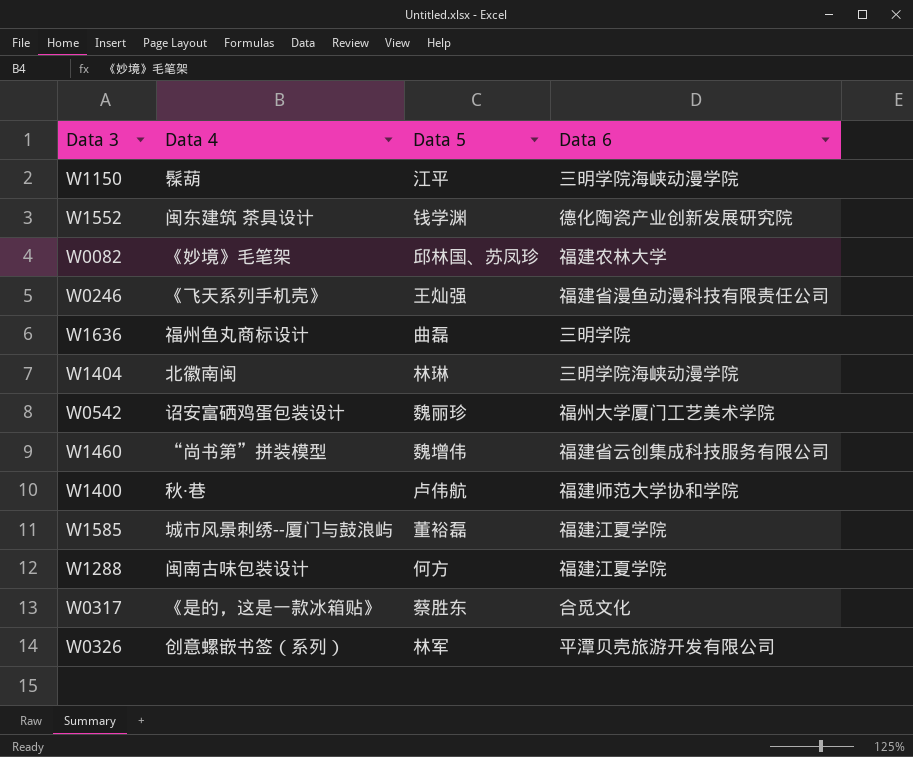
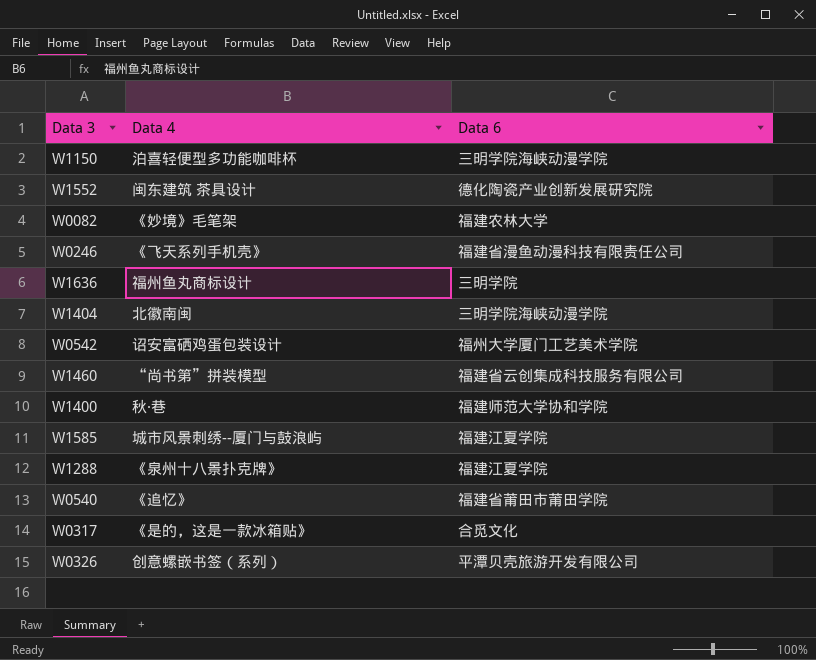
column Data 5 | position: 3 -> none
W1150 | Data 4: 髹葫 -> 泊喜轻便型多功能咖啡杯
W1288 | Data 4: 闽南古味包装设计 -> 《泉州十八景扑克牌》
row W0540: none -> 《追忆》 | 福建省莆田市莆田学院

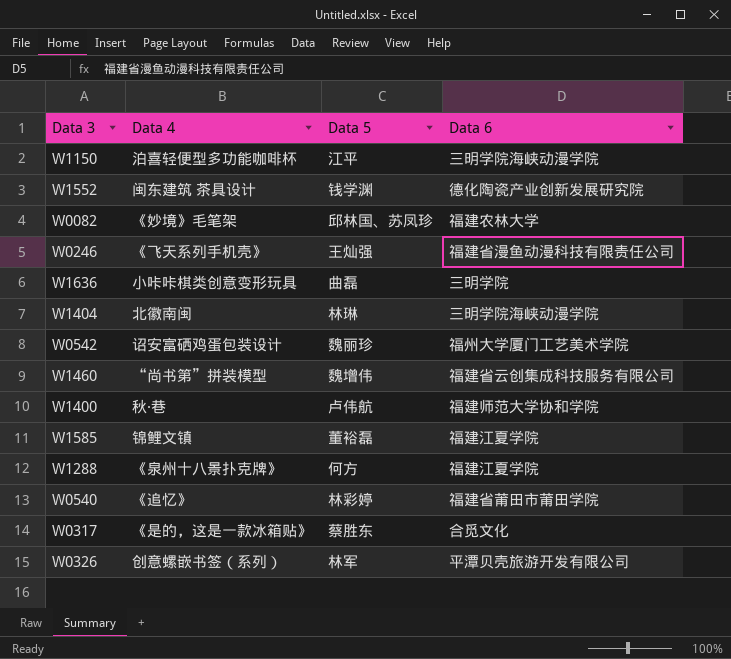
column Data 5 | position: none -> 3
W1636 | Data 4: 福州鱼丸商标设计 -> 小咔咔棋类创意变形玩具
W1585 | Data 4: 城市风景刺绣--厦门与鼓浪屿 -> 锦鲤文镇

